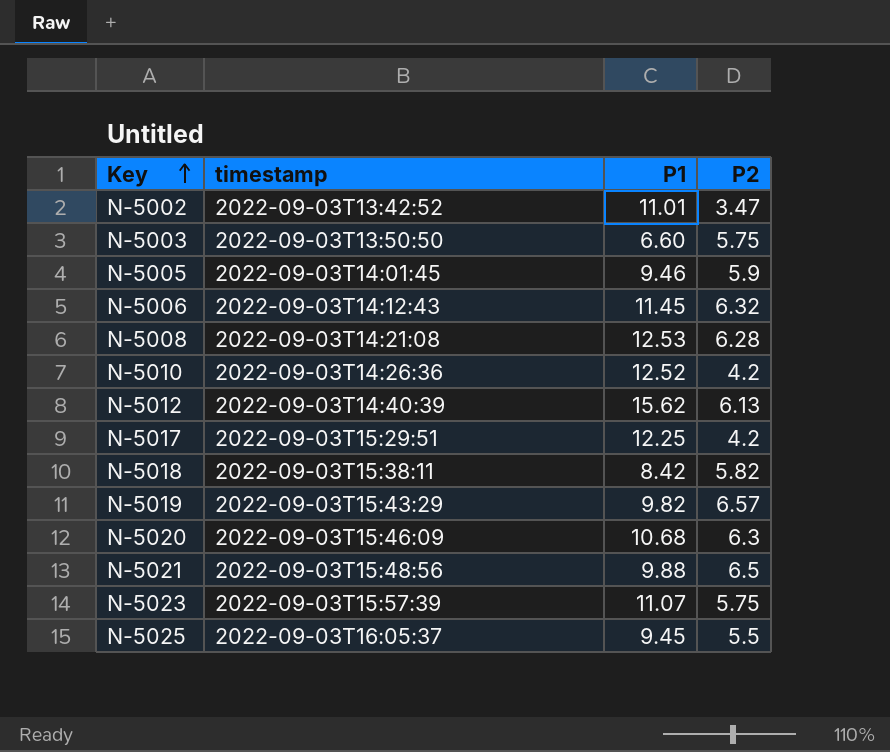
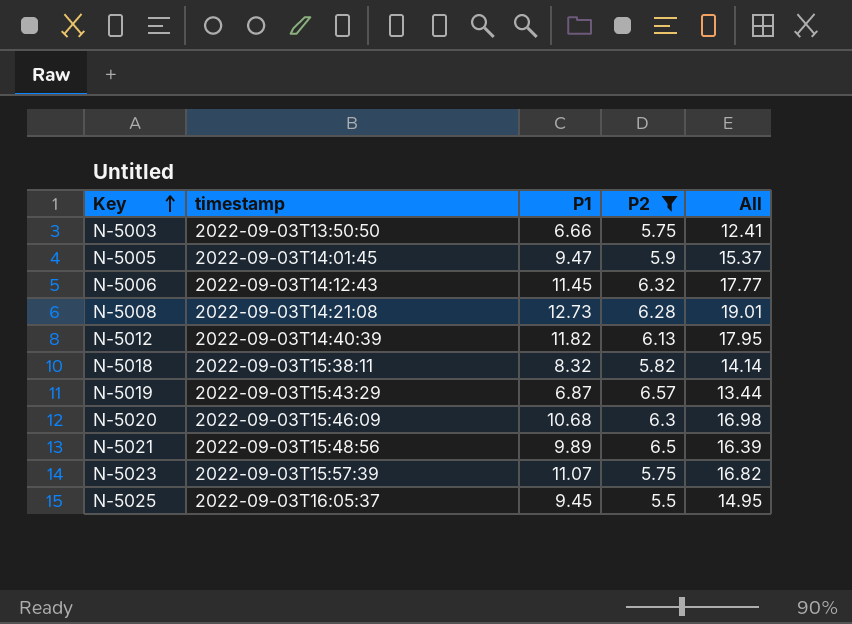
filter: none -> P2 >= 5.5
column All | formula: none -> [P1] + [P2]
N-5003 | P1: 6.60 -> 6.66
N-5005 | P1: 9.46 -> 9.47
N-5008 | P1: 12.53 -> 12.73
N-5012 | P1: 15.62 -> 11.82
N-5018 | P1: 8.42 -> 8.32
N-5019 | P1: 9.82 -> 6.87
N-5021 | P1: 9.88 -> 9.89

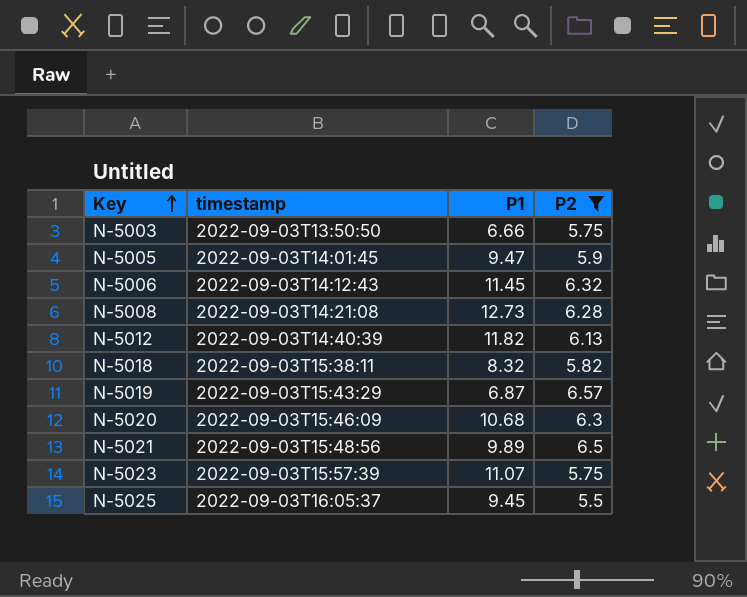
column All | formula: [P1] + [P2] -> none

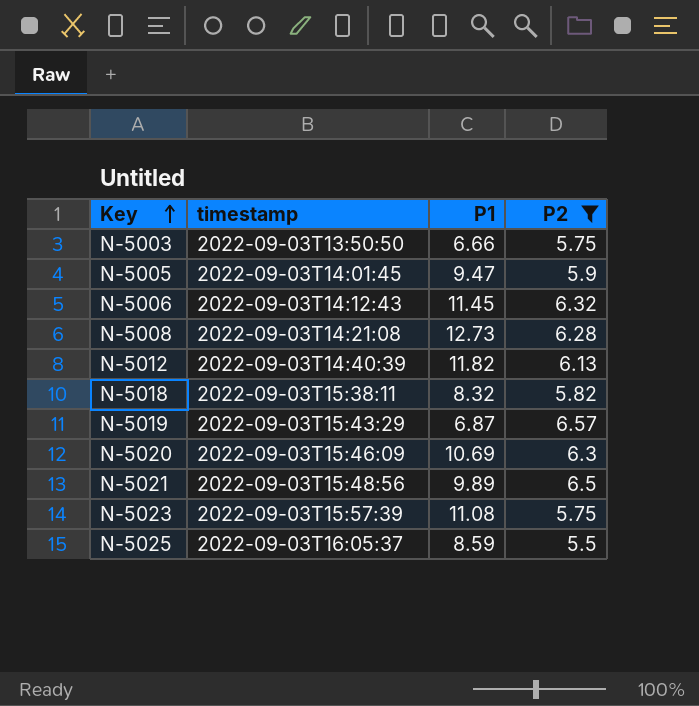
N-5020 | P1: 10.68 -> 10.69
N-5023 | P1: 11.07 -> 11.08
N-5025 | P1: 9.45 -> 8.59

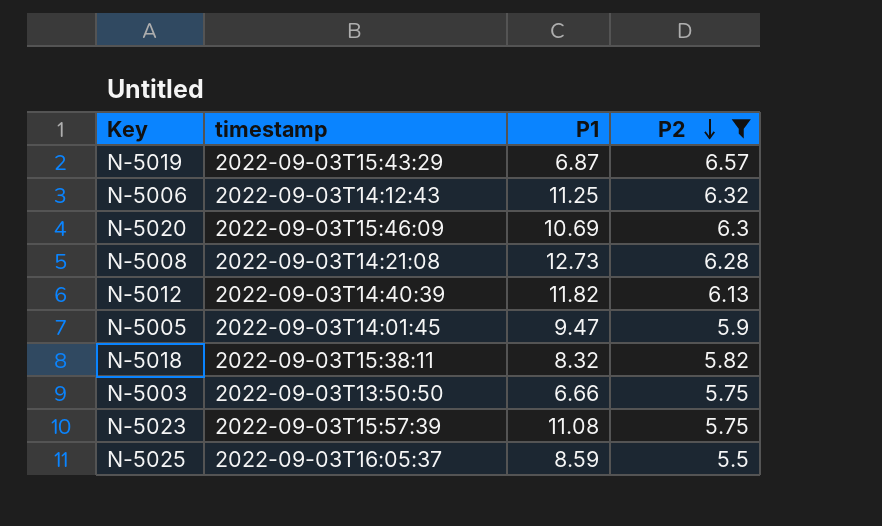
row order: Key ascending -> P2 descending
row N-5021: 2022-09-03T15:48:56 | 9.89 | 6.5 -> none
N-5006 | P1: 11.45 -> 11.25

